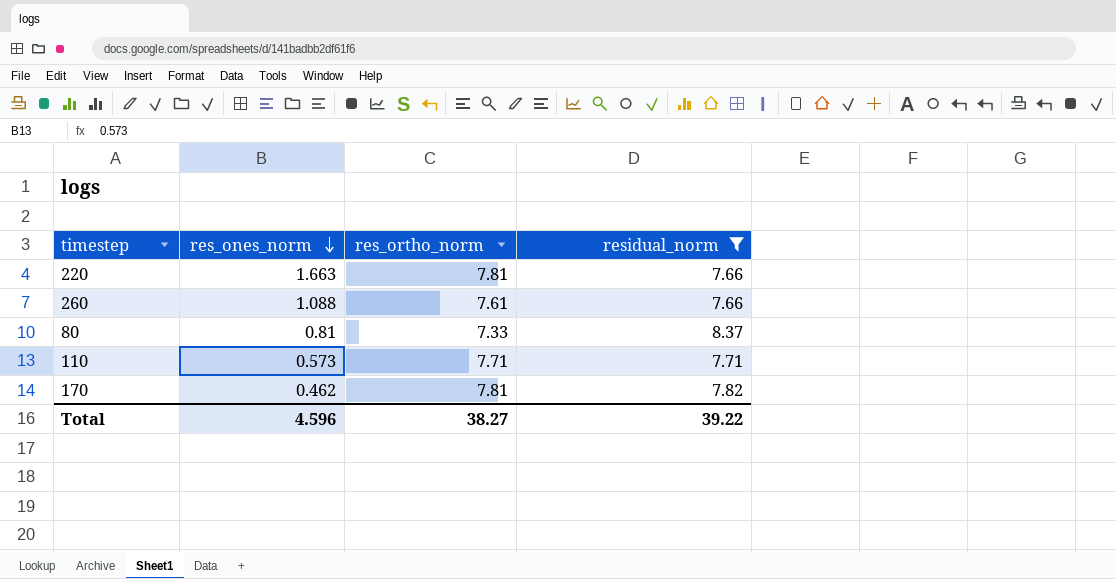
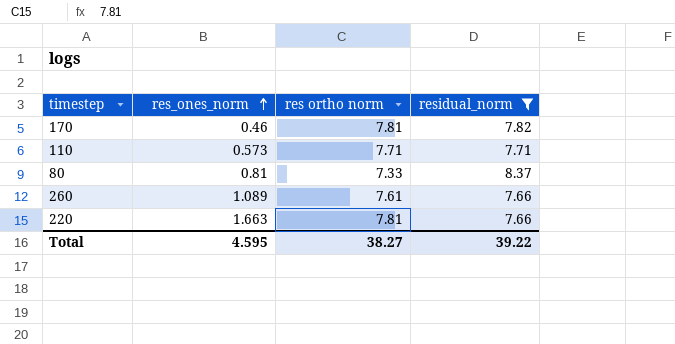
row order: res_ones_norm descending -> res_ones_norm ascending
column name: res_ortho_norm -> res ortho norm
170 | res_ones_norm: 0.462 -> 0.46
260 | res_ones_norm: 1.088 -> 1.089
Total | res_ones_norm: 4.596 -> 4.595

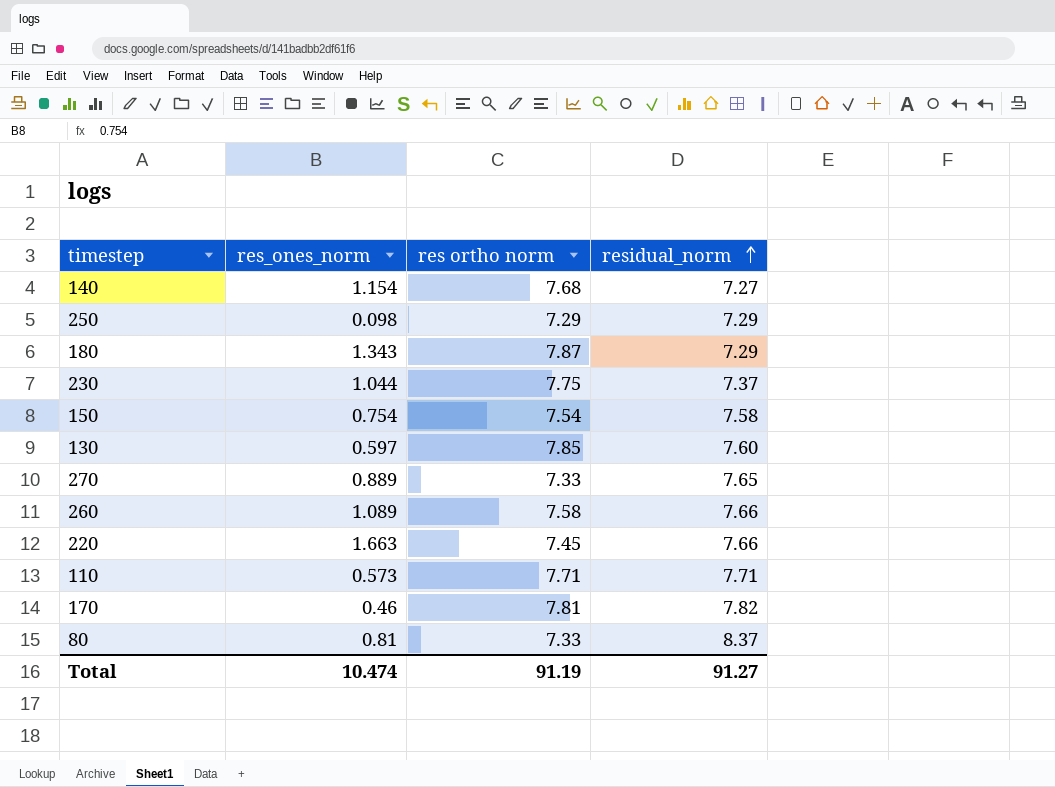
filter: residual_norm >= 7.66 -> none
row order: res_ones_norm ascending -> residual_norm ascending
260 | res ortho norm: 7.61 -> 7.58
220 | res ortho norm: 7.81 -> 7.45
Total | res_ones_norm: 4.595 -> 10.474
Total | res ortho norm: 38.27 -> 91.19
Total | residual_norm: 39.22 -> 91.27

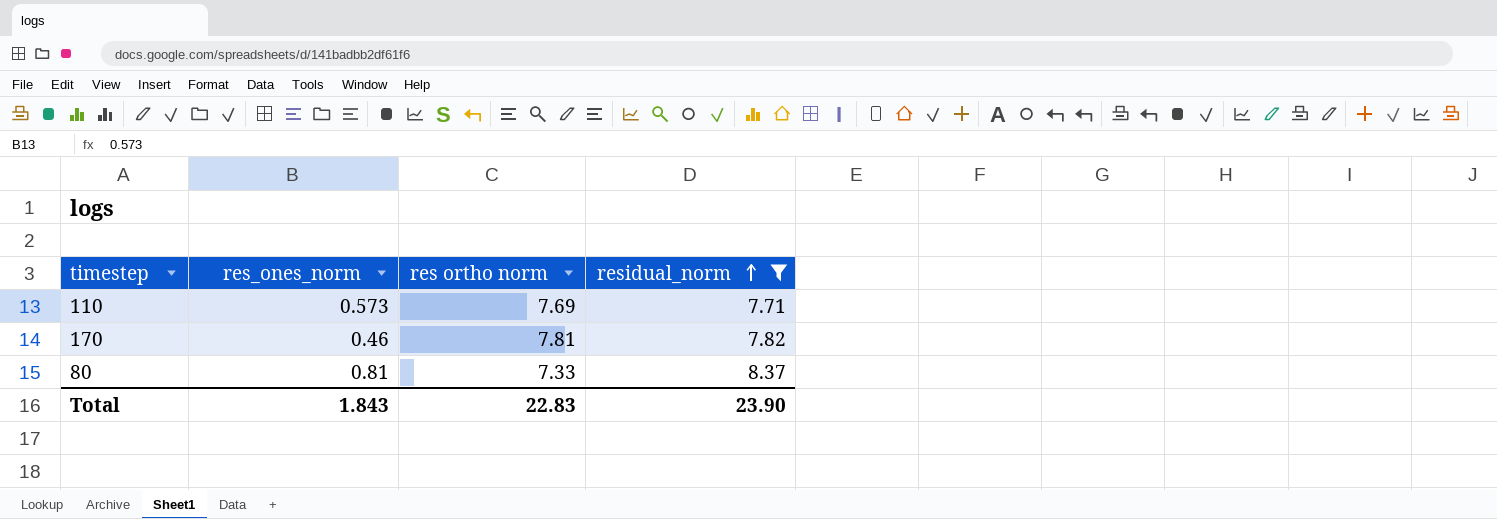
filter: none -> residual_norm >= 7.71
110 | res ortho norm: 7.71 -> 7.69
Total | res_ones_norm: 10.474 -> 1.843
Total | res ortho norm: 91.19 -> 22.83
Total | residual_norm: 91.27 -> 23.90

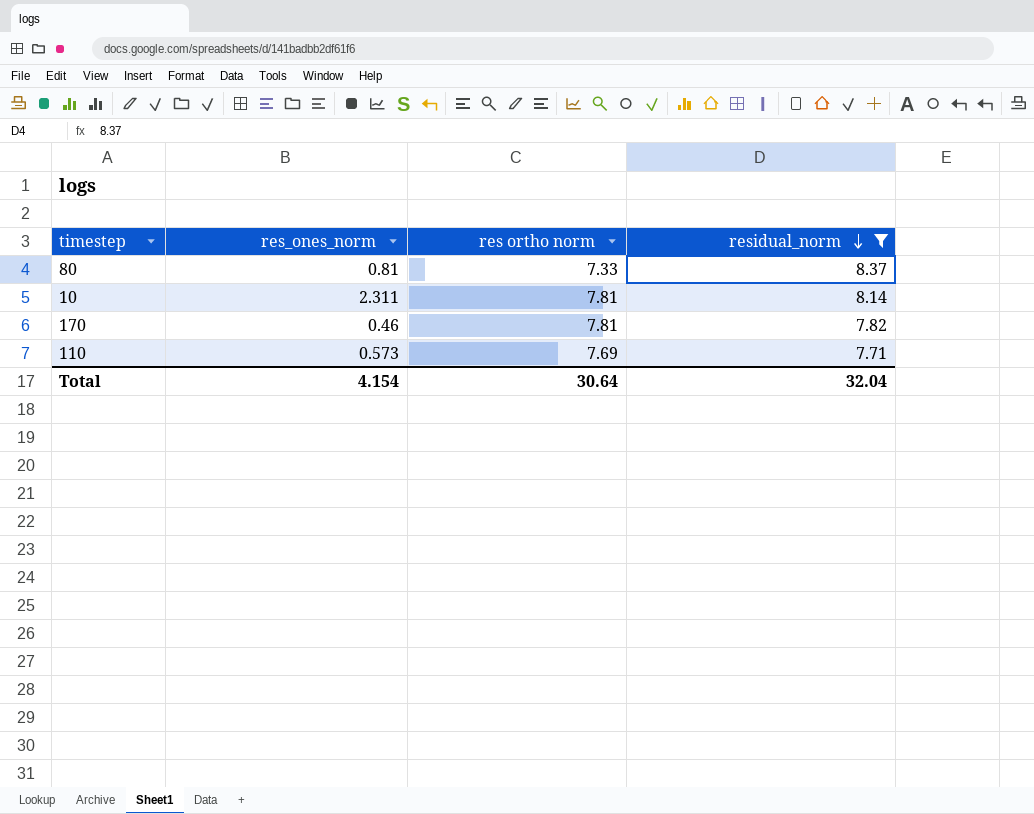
row order: residual_norm ascending -> residual_norm descending
row 10: none -> 2.311 | 7.81 | 8.14
Total | res_ones_norm: 1.843 -> 4.154
Total | res ortho norm: 22.83 -> 30.64
Total | residual_norm: 23.90 -> 32.04

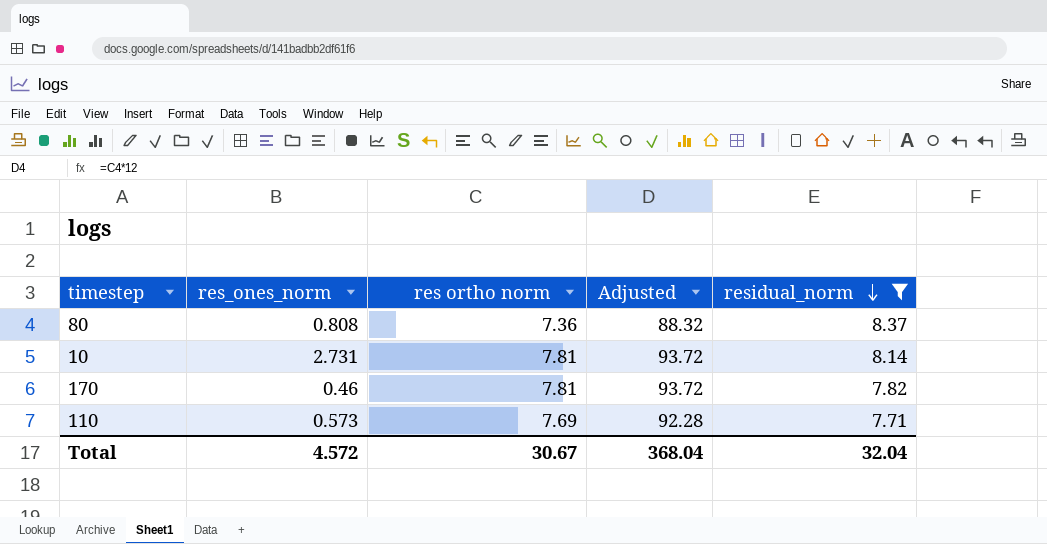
column Adjusted | formula: none -> [res ortho norm] * 12
80 | res_ones_norm: 0.81 -> 0.808
80 | res ortho norm: 7.33 -> 7.36
10 | res_ones_norm: 2.311 -> 2.731
Total | res_ones_norm: 4.154 -> 4.572
Total | res ortho norm: 30.64 -> 30.67

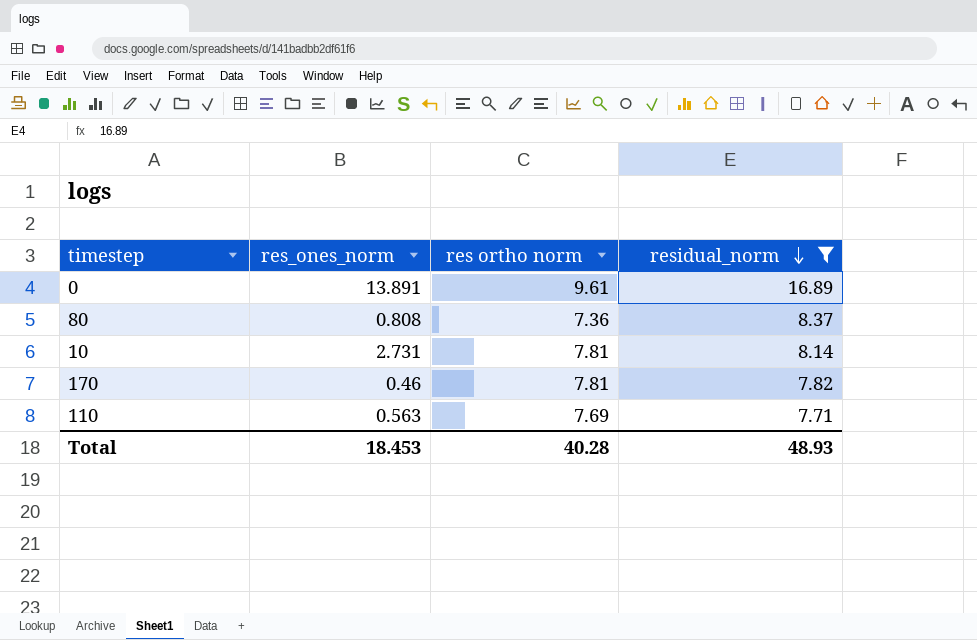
column Adjusted | formula: [res ortho norm] * 12 -> none
row 0: none -> 13.891 | 9.61 | 16.89
110 | res_ones_norm: 0.573 -> 0.563
Total | res_ones_norm: 4.572 -> 18.453
Total | res ortho norm: 30.67 -> 40.28
Total | residual_norm: 32.04 -> 48.93

